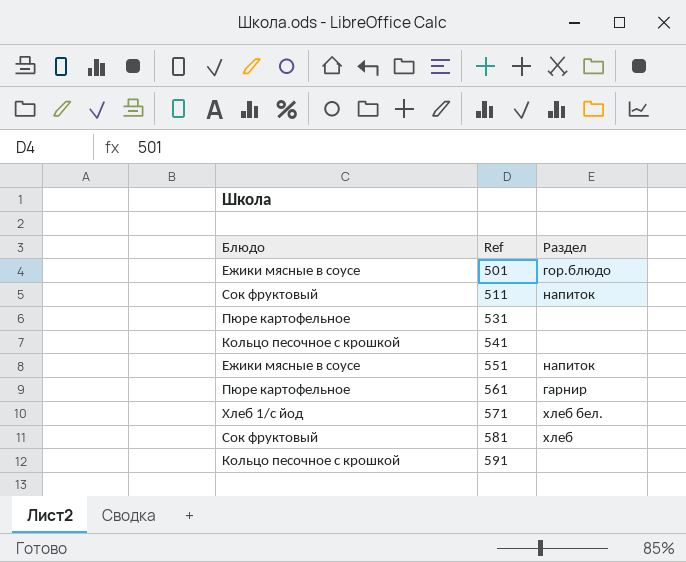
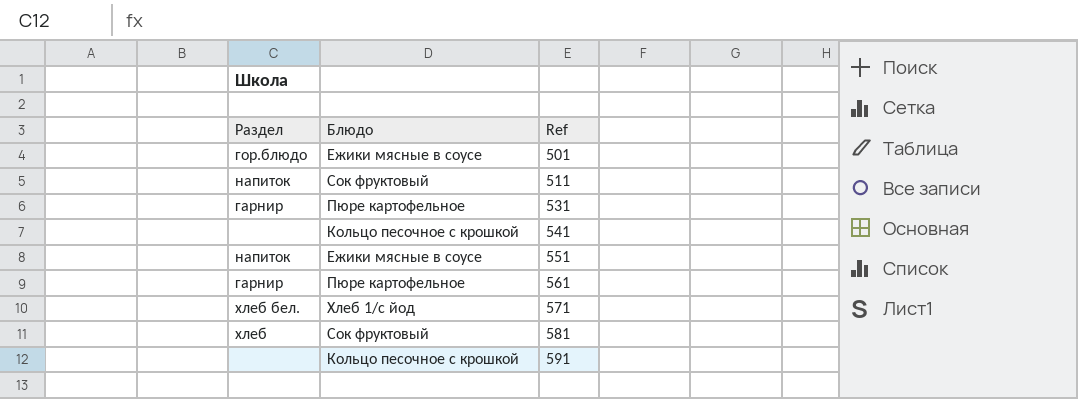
column Раздел | position: 3 -> 1
531 | Раздел: none -> гарнир

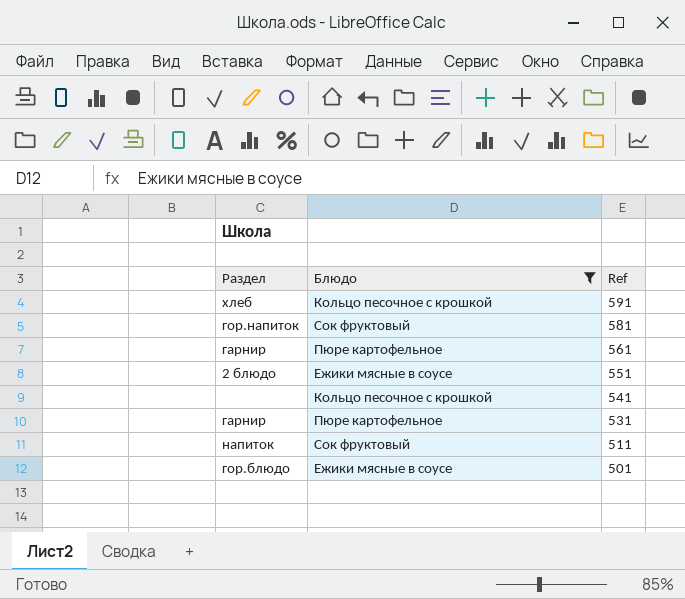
filter: none -> Блюдо != Хлеб 1/с йод
row order: Ref ascending -> Ref descending
591 | Раздел: none -> хлеб
581 | Раздел: хлеб -> гор.напиток
551 | Раздел: напиток -> 2 блюдо

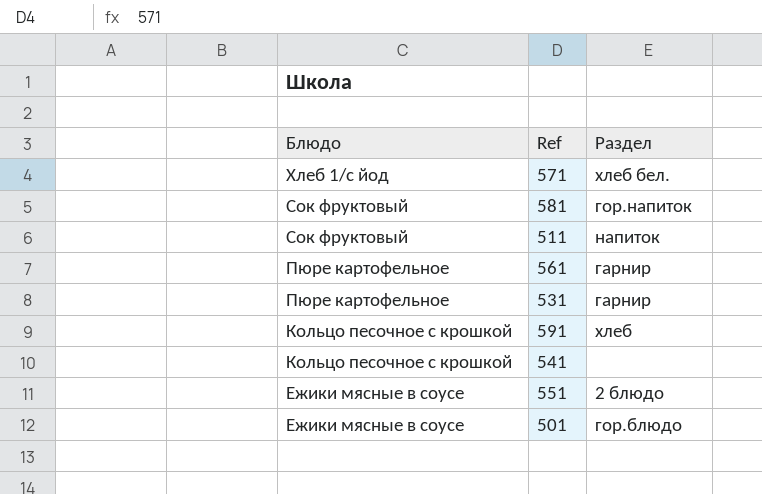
filter: Блюдо != Хлеб 1/с йод -> none
row order: Ref descending -> Блюдо descending
column Раздел | position: 1 -> 3

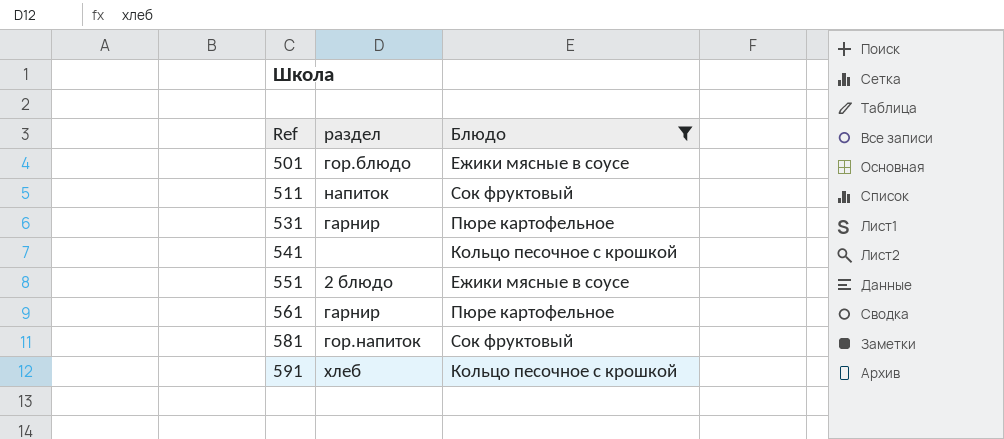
filter: none -> Блюдо != Хлеб 1/с йод
row order: Блюдо descending -> Ref ascending
column name: Раздел -> раздел
column Блюдо | position: 1 -> 3

